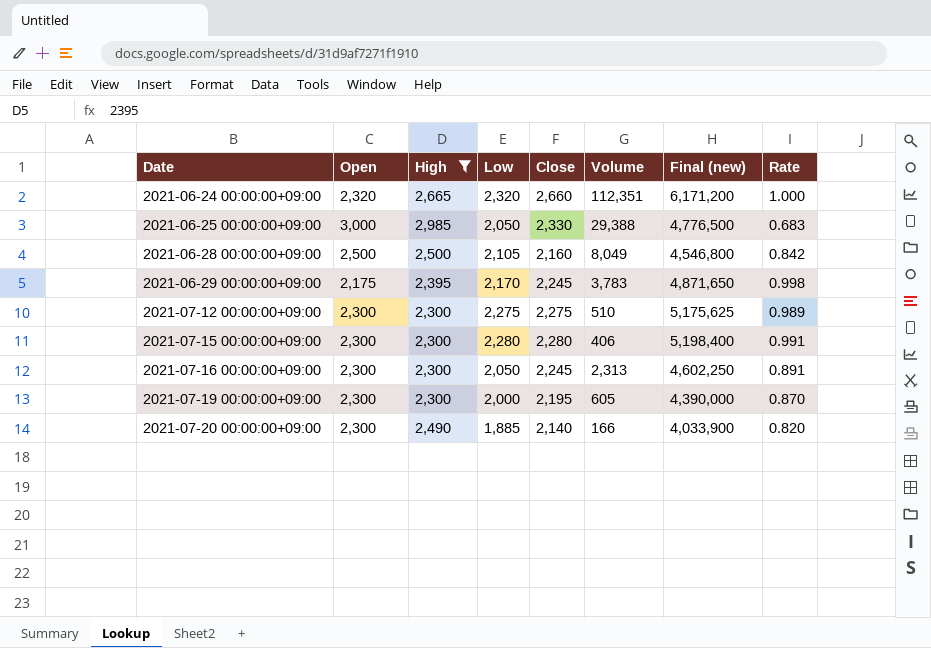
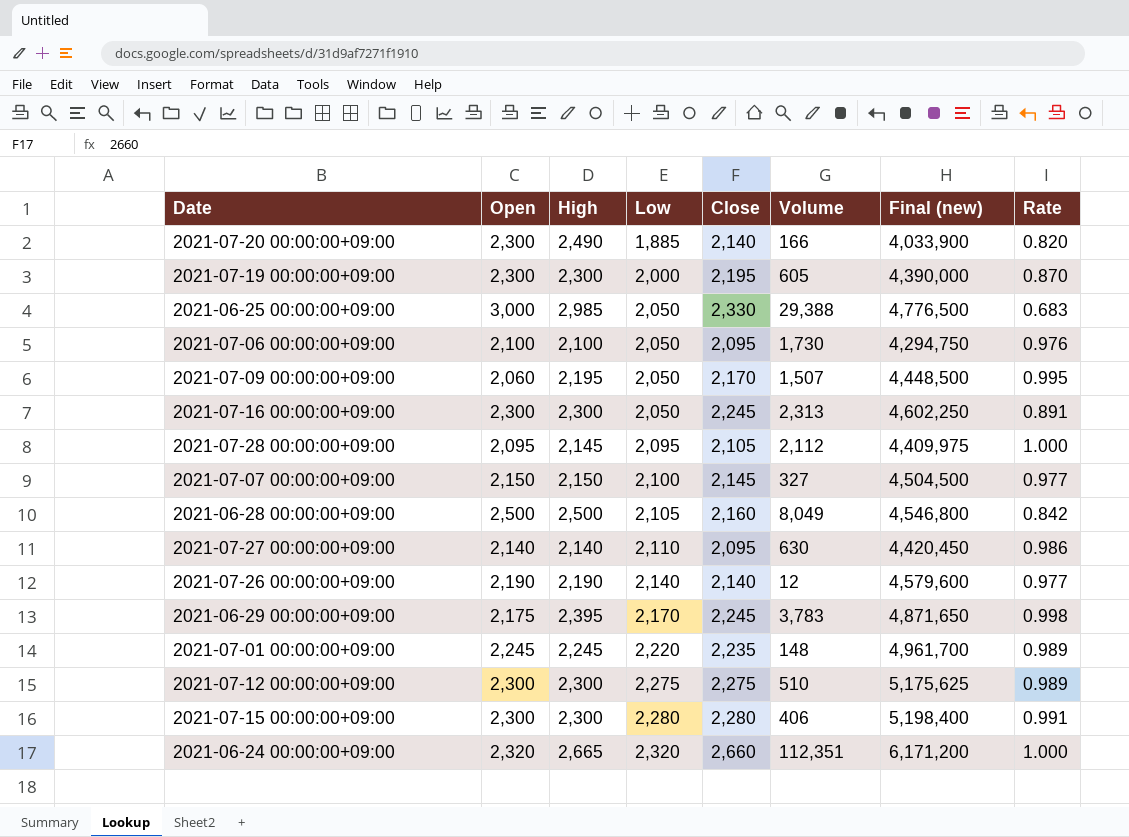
filter: High >= 2,300 -> none
row order: Date ascending -> Low ascending

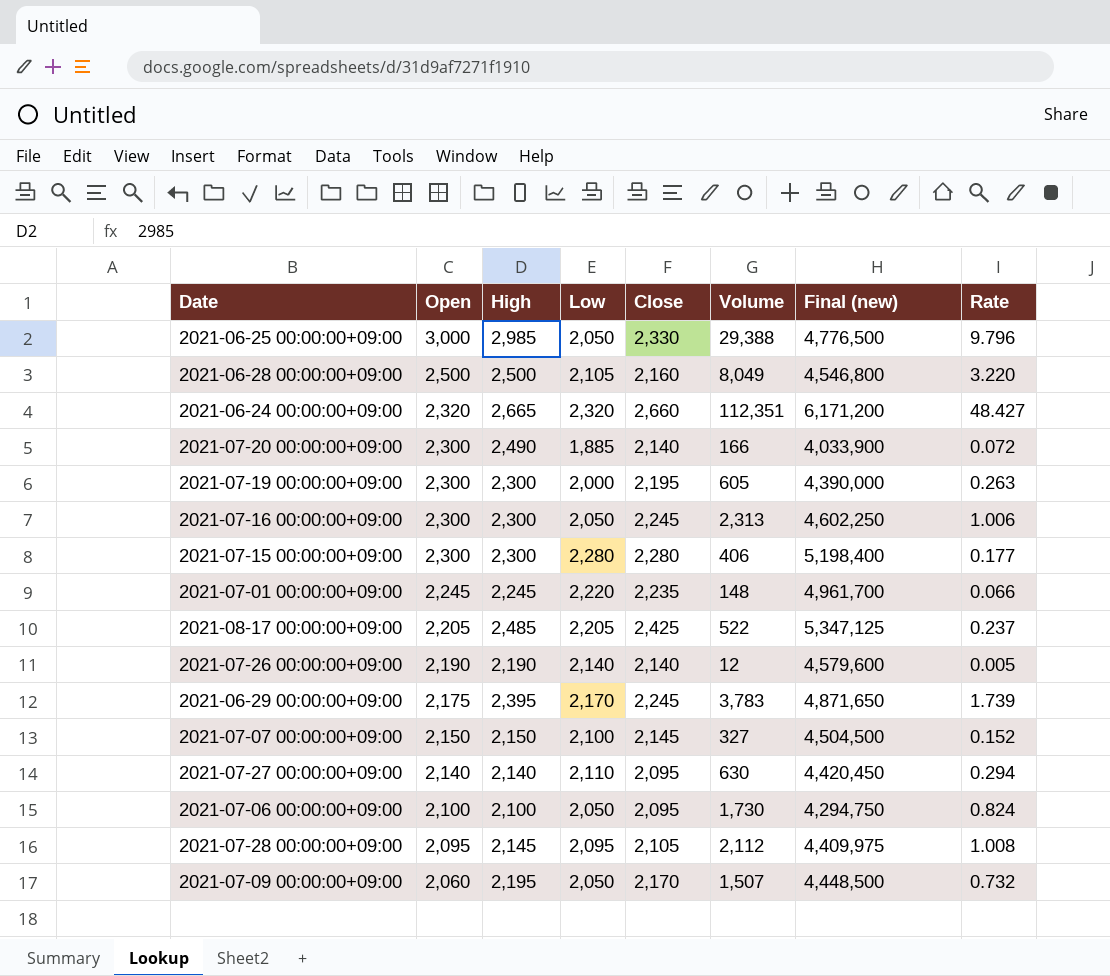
row order: Low ascending -> Open descending
column Rate | formula: [Low] / [Open] -> [Volume] / [Open]
row 2021-07-12 00:00:00+09:00: 2,300 | 2,300 | 2,275 | 2,275 | 510 | 5,175,625 | 0.989 -> none
row 2021-08-17 00:00:00+09:00: none -> 2,205 | 2,485 | 2,205 | 2,425 | 522 | 5,347,125 | 0.237

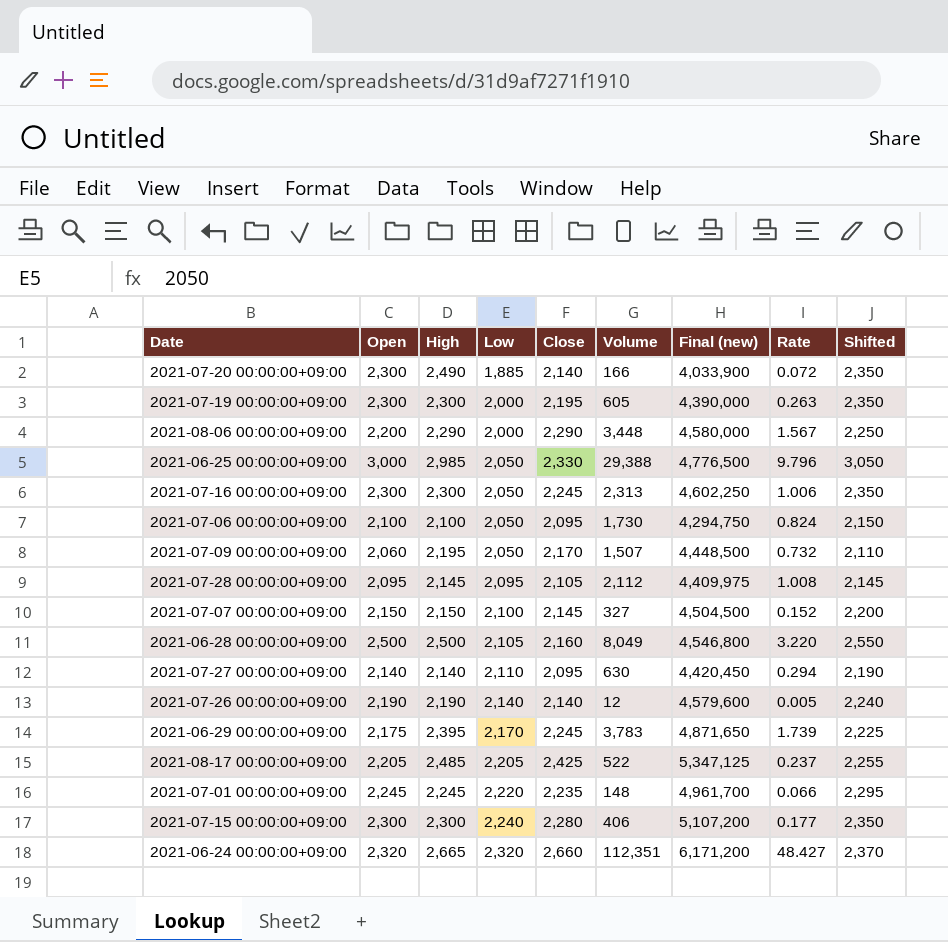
row order: Open descending -> Low ascending
column Shifted | formula: none -> [Open] + 50
row 2021-08-06 00:00:00+09:00: none -> 2,200 | 2,290 | 2,000 | 2,290 | 3,448 | 4,580,000 | 1.567 | 2,250
2021-07-15 00:00:00+09:00 | Low: 2,280 -> 2,240
2021-07-15 00:00:00+09:00 | Final (new): 5,198,400 -> 5,107,200

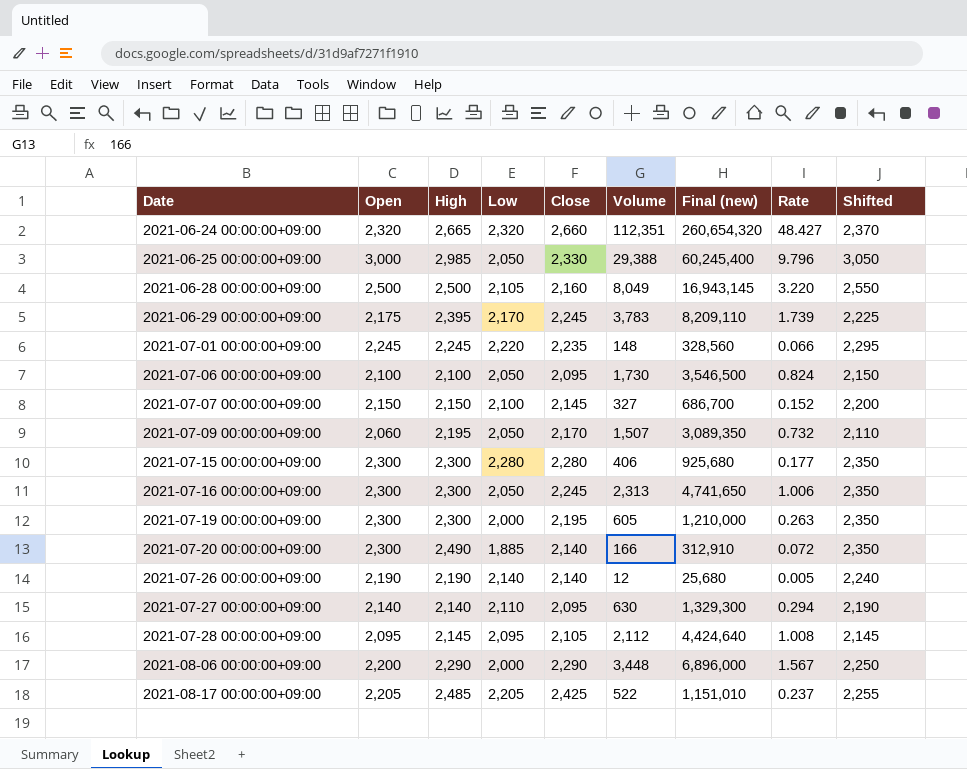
row order: Low ascending -> Date ascending
column Final (new) | formula: [Low] * [Close] -> [Low] * [Volume]
2021-07-15 00:00:00+09:00 | Low: 2,240 -> 2,280

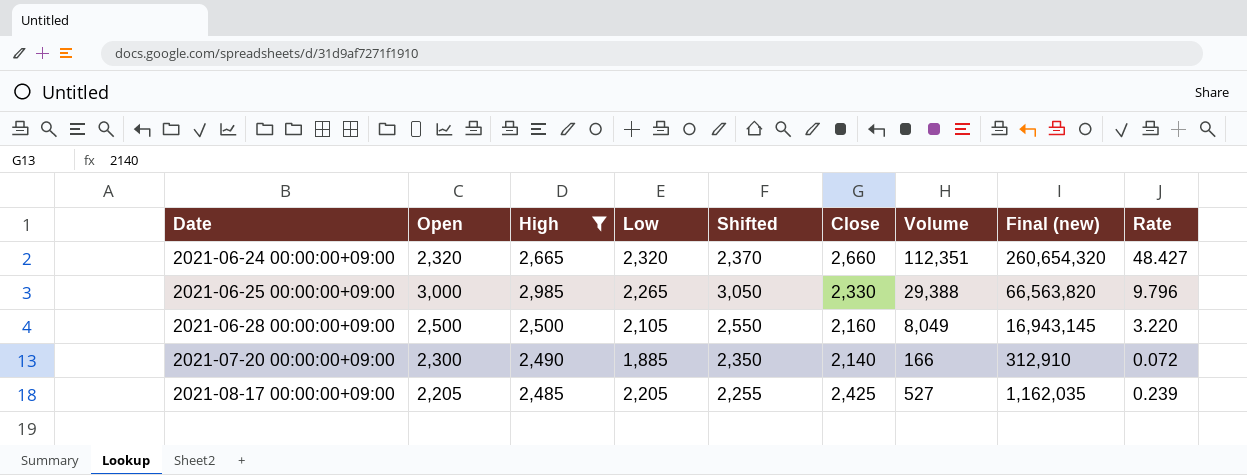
filter: none -> High >= 2,485
column Shifted | position: 9 -> 5
2021-06-25 00:00:00+09:00 | Low: 2,050 -> 2,265
2021-06-25 00:00:00+09:00 | Final (new): 60,245,400 -> 66,563,820
2021-08-17 00:00:00+09:00 | Volume: 522 -> 527
2021-08-17 00:00:00+09:00 | Final (new): 1,151,010 -> 1,162,035
2021-08-17 00:00:00+09:00 | Rate: 0.237 -> 0.239

